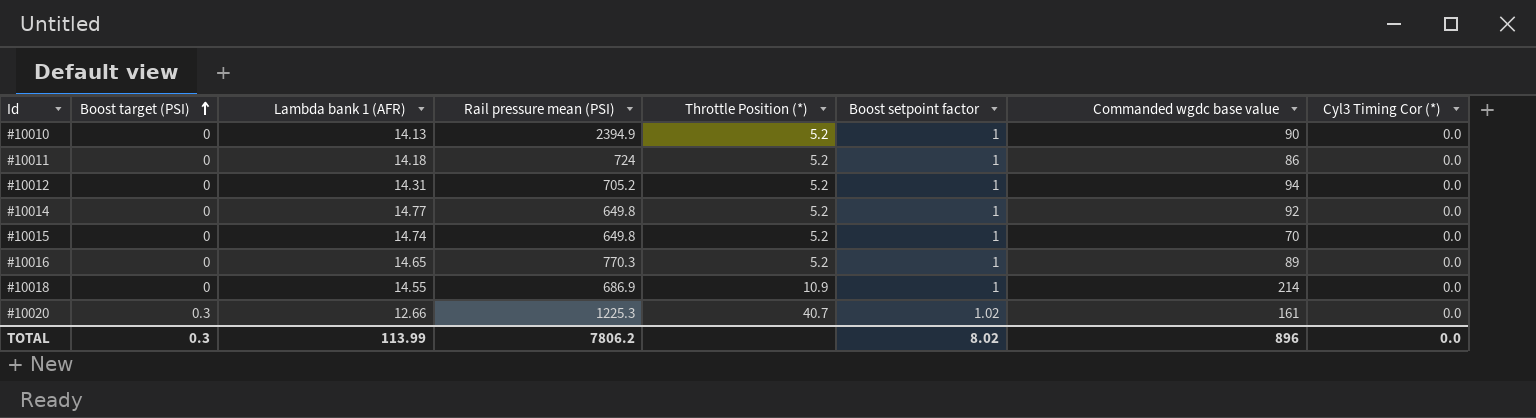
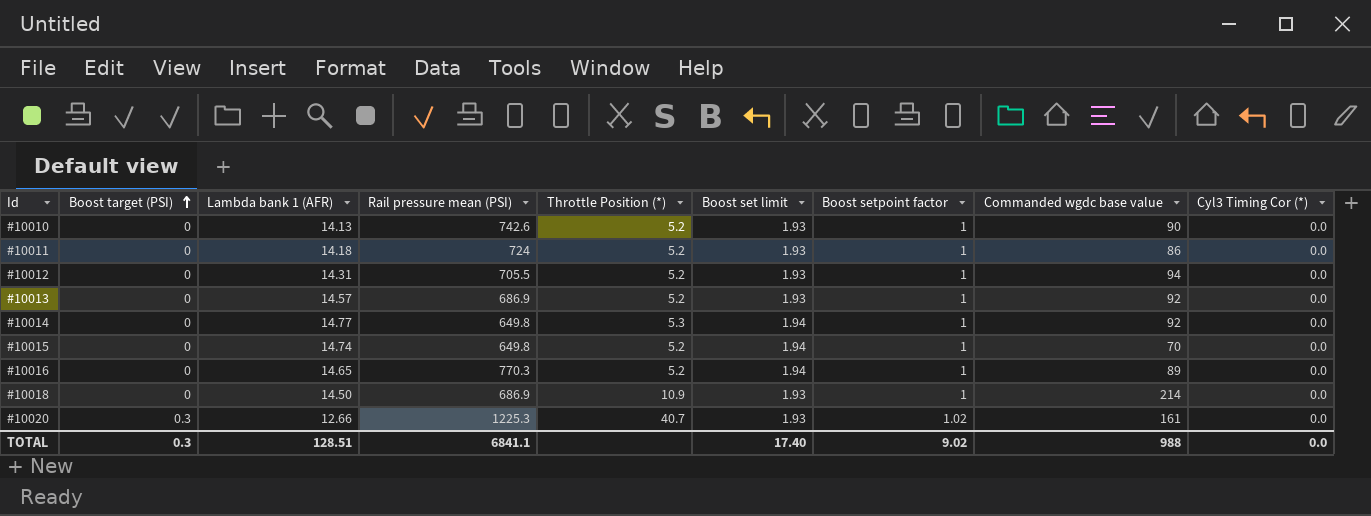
column Boost set limit | position: none -> 6
#10010 | Rail pressure mean (PSI): 2394.9 -> 742.6
#10012 | Rail pressure mean (PSI): 705.2 -> 705.5
row #10013: none -> 0 | 14.57 | 686.9 | 5.2 | 1.93 | 1 | 92 | 0.0
#10014 | Throttle Position (*): 5.2 -> 5.3
#10018 | Lambda bank 1 (AFR): 14.55 -> 14.50
TOTAL | Lambda bank 1 (AFR): 113.99 -> 128.51
TOTAL | Rail pressure mean (PSI): 7806.2 -> 6841.1
TOTAL | Boost setpoint factor: 8.02 -> 9.02
TOTAL | Commanded wgdc base value: 896 -> 988

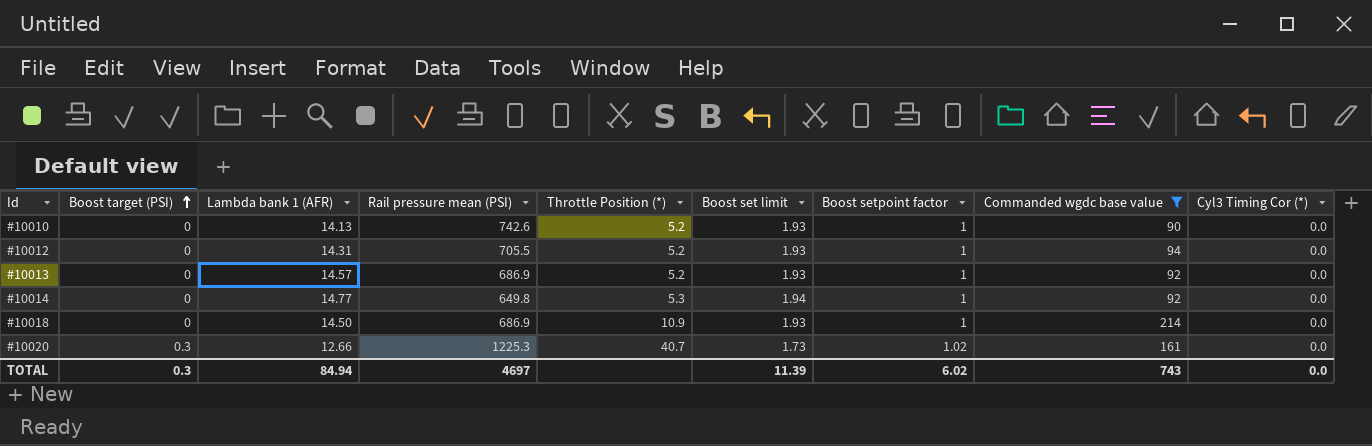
filter: none -> Commanded wgdc base value >= 90
#10020 | Boost set limit: 1.93 -> 1.73
TOTAL | Lambda bank 1 (AFR): 128.51 -> 84.94
TOTAL | Rail pressure mean (PSI): 6841.1 -> 4697
TOTAL | Boost set limit: 17.40 -> 11.39
TOTAL | Boost setpoint factor: 9.02 -> 6.02
TOTAL | Commanded wgdc base value: 988 -> 743

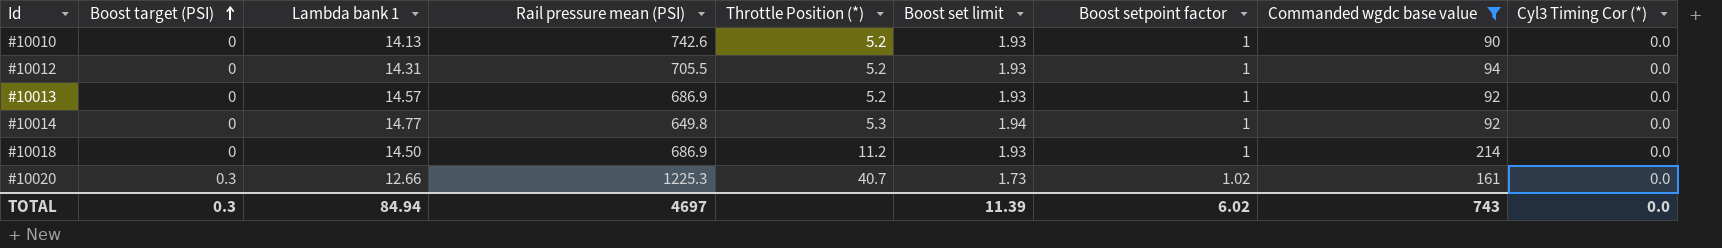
column name: Lambda bank 1 (AFR) -> Lambda bank 1
#10018 | Throttle Position (*): 10.9 -> 11.2

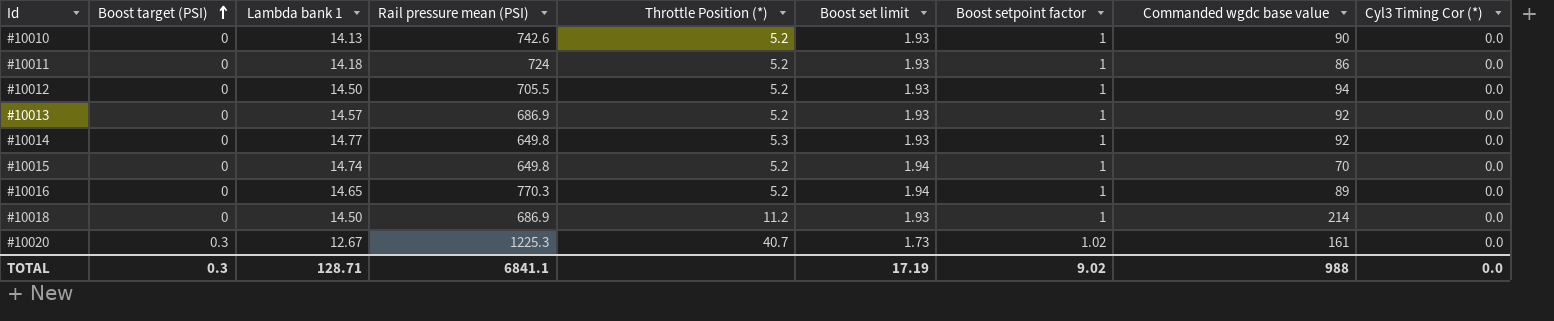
filter: Commanded wgdc base value >= 90 -> none
#10012 | Lambda bank 1: 14.31 -> 14.50
#10014 | Boost set limit: 1.94 -> 1.93
#10020 | Lambda bank 1: 12.66 -> 12.67
TOTAL | Lambda bank 1: 84.94 -> 128.71
TOTAL | Rail pressure mean (PSI): 4697 -> 6841.1
TOTAL | Boost set limit: 11.39 -> 17.19
TOTAL | Boost setpoint factor: 6.02 -> 9.02
TOTAL | Commanded wgdc base value: 743 -> 988

